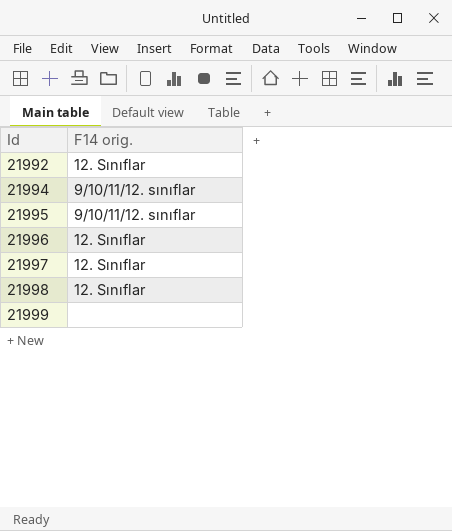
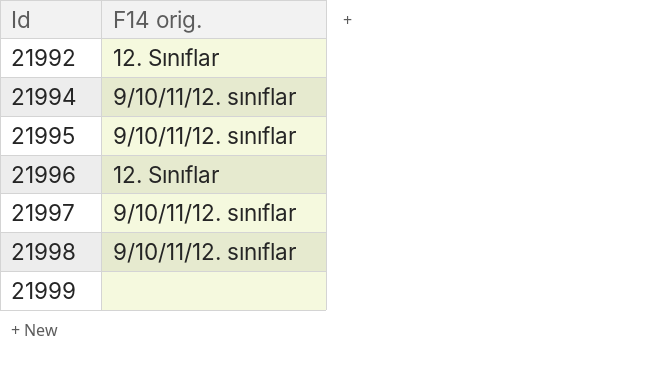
21997 | F14 orig.: 12. Sınıflar -> 9/10/11/12. sınıflar
21998 | F14 orig.: 12. Sınıflar -> 9/10/11/12. sınıflar

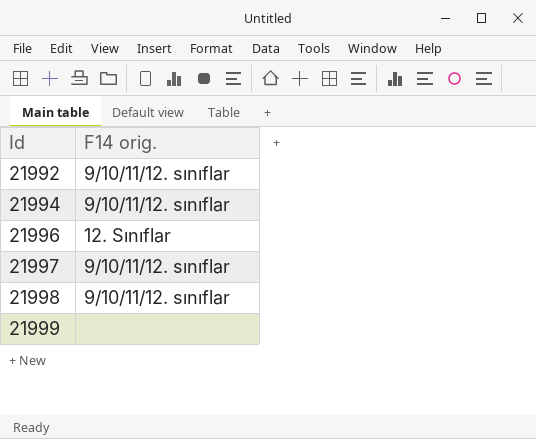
row 21995: 9/10/11/12. sınıflar -> none
21992 | F14 orig.: 12. Sınıflar -> 9/10/11/12. sınıflar

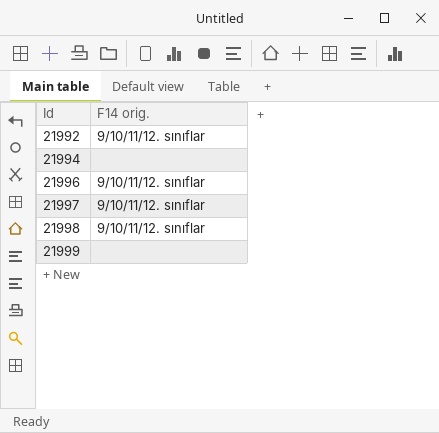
21994 | F14 orig.: 9/10/11/12. sınıflar -> none
21996 | F14 orig.: 12. Sınıflar -> 9/10/11/12. sınıflar

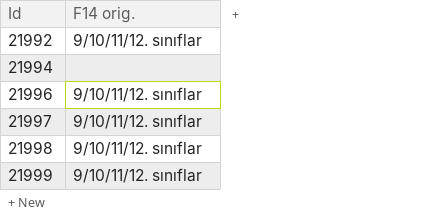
21999 | F14 orig.: none -> 9/10/11/12. sınıflar

